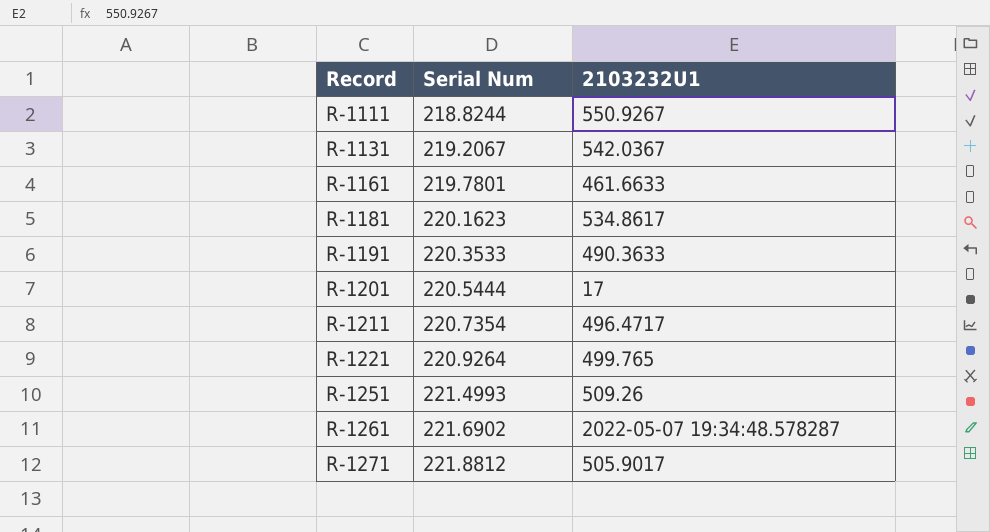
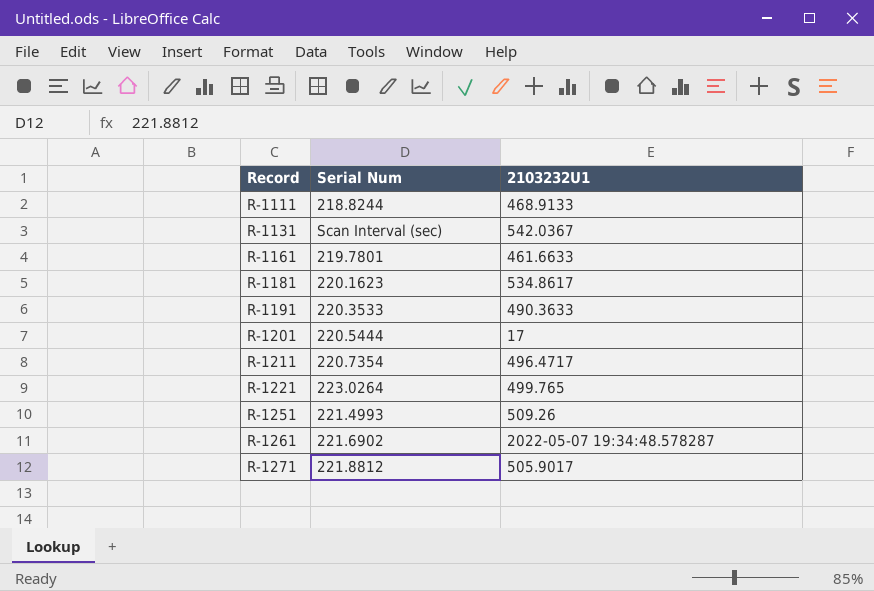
R-1111 | 2103232U1: 550.9267 -> 468.9133
R-1131 | Serial Num: 219.2067 -> Scan Interval (sec)
R-1221 | Serial Num: 220.9264 -> 223.0264

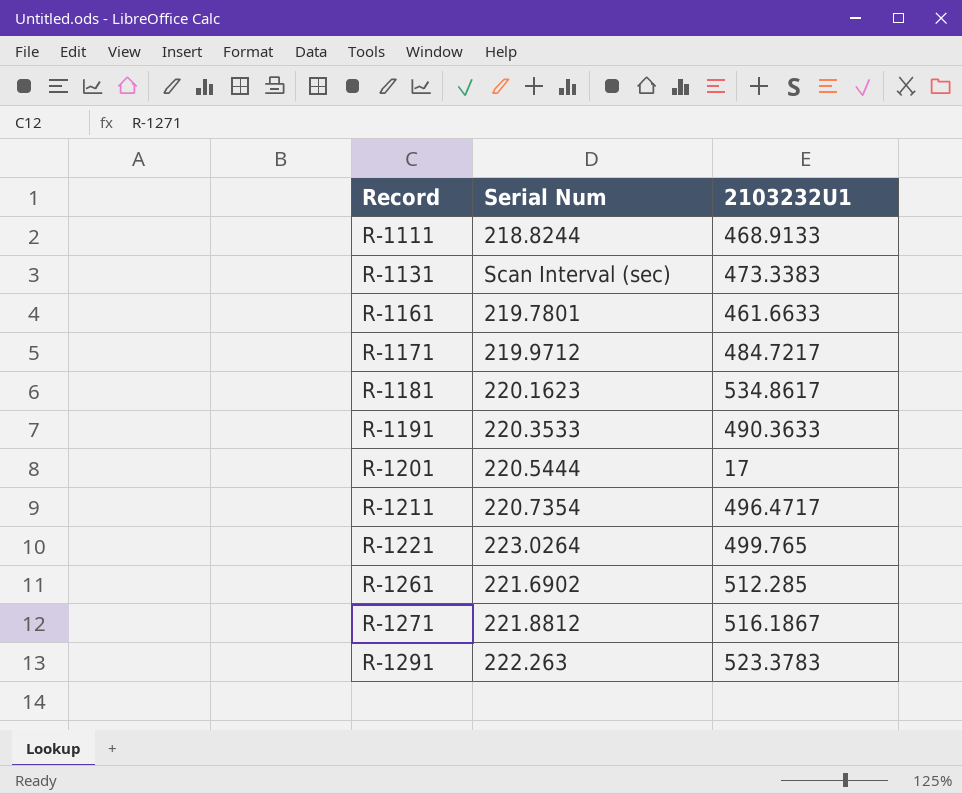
row R-1251: 221.4993 | 509.26 -> none
R-1131 | 2103232U1: 542.0367 -> 473.3383
row R-1171: none -> 219.9712 | 484.7217
R-1261 | 2103232U1: 2022-05-07 19:34:48.578287 -> 512.285
R-1271 | 2103232U1: 505.9017 -> 516.1867
row R-1291: none -> 222.263 | 523.3783

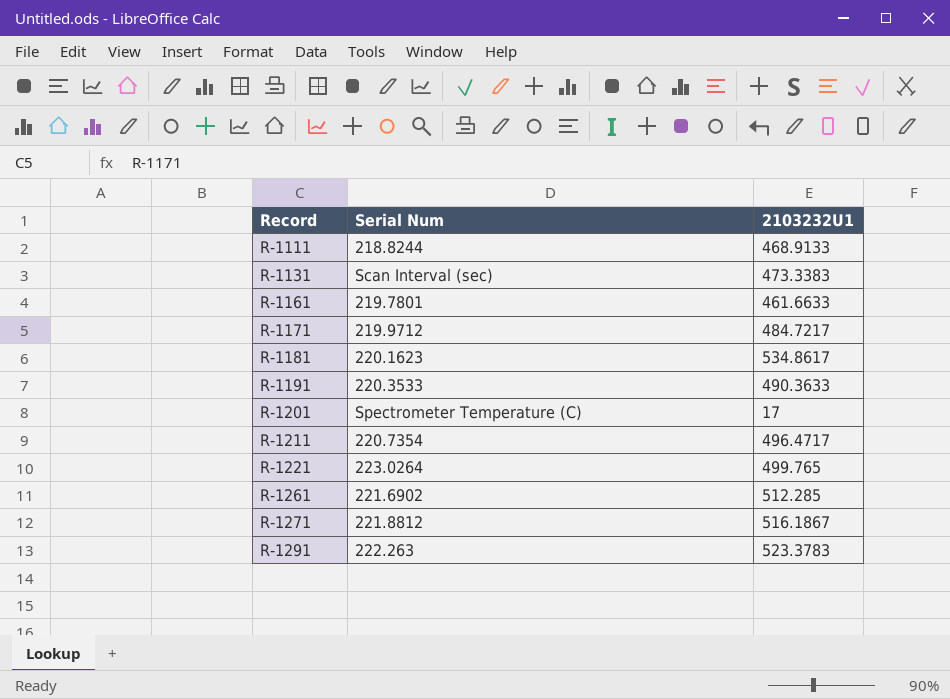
R-1201 | Serial Num: 220.5444 -> Spectrometer Temperature (C)

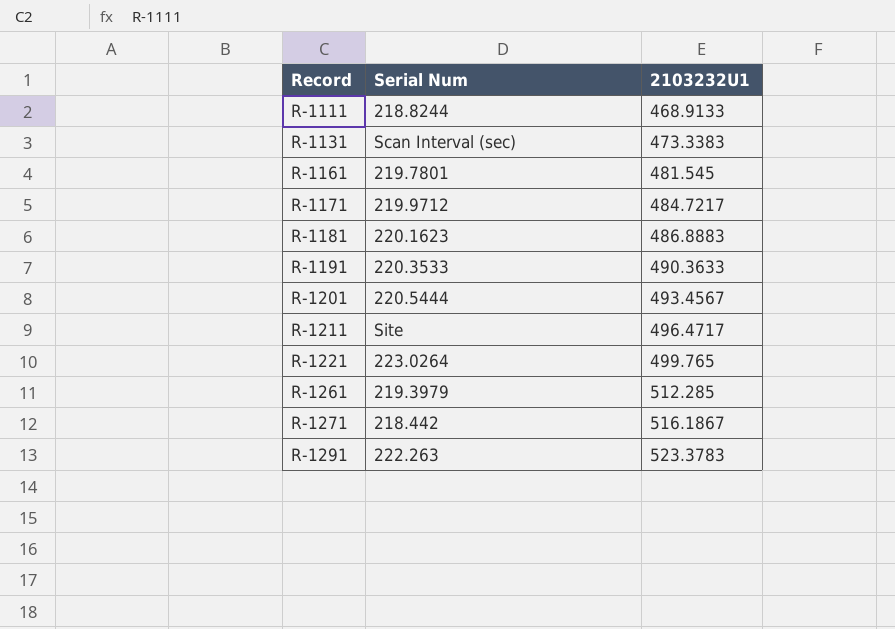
R-1161 | 2103232U1: 461.6633 -> 481.545
R-1181 | 2103232U1: 534.8617 -> 486.8883
R-1201 | Serial Num: Spectrometer Temperature (C) -> 220.5444
R-1201 | 2103232U1: 17 -> 493.4567
R-1211 | Serial Num: 220.7354 -> Site
R-1261 | Serial Num: 221.6902 -> 219.3979
R-1271 | Serial Num: 221.8812 -> 218.442

